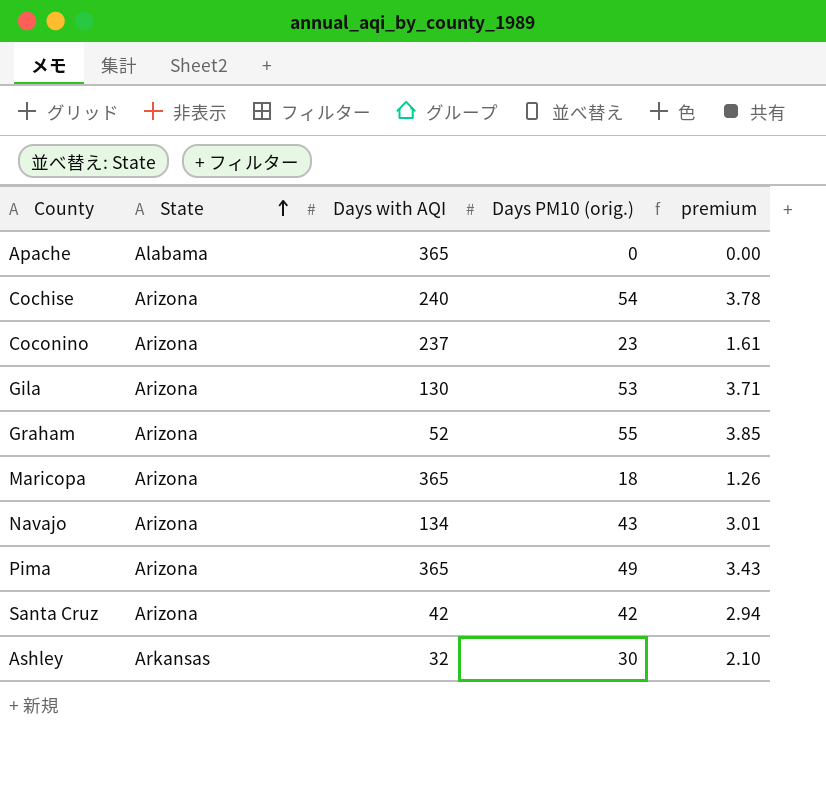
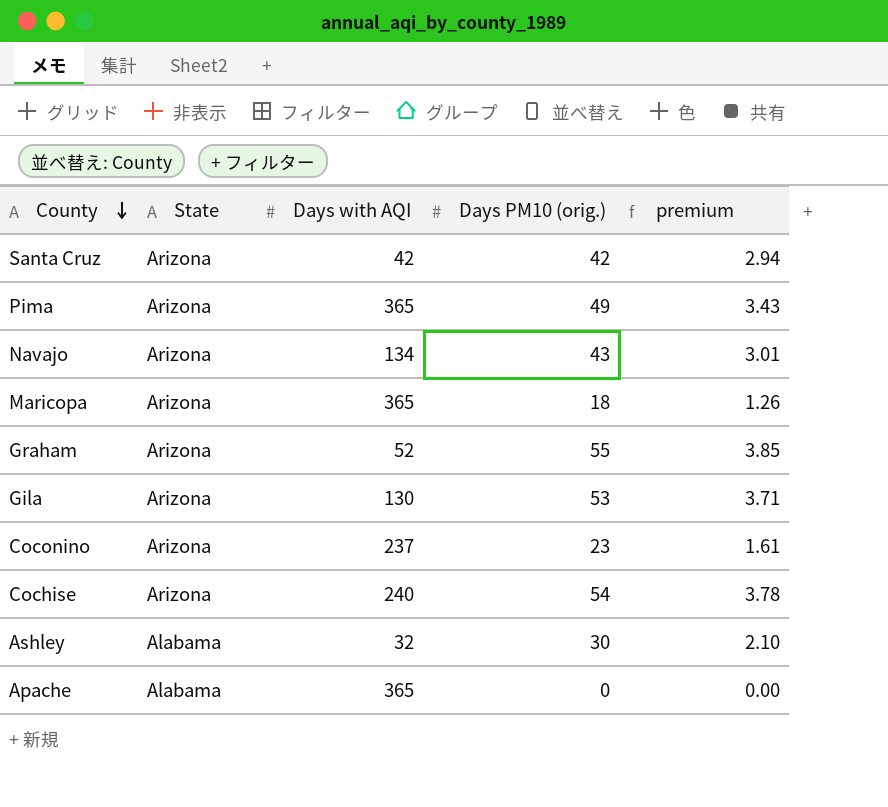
row order: State ascending -> County descending
Ashley | State: Arkansas -> Alabama

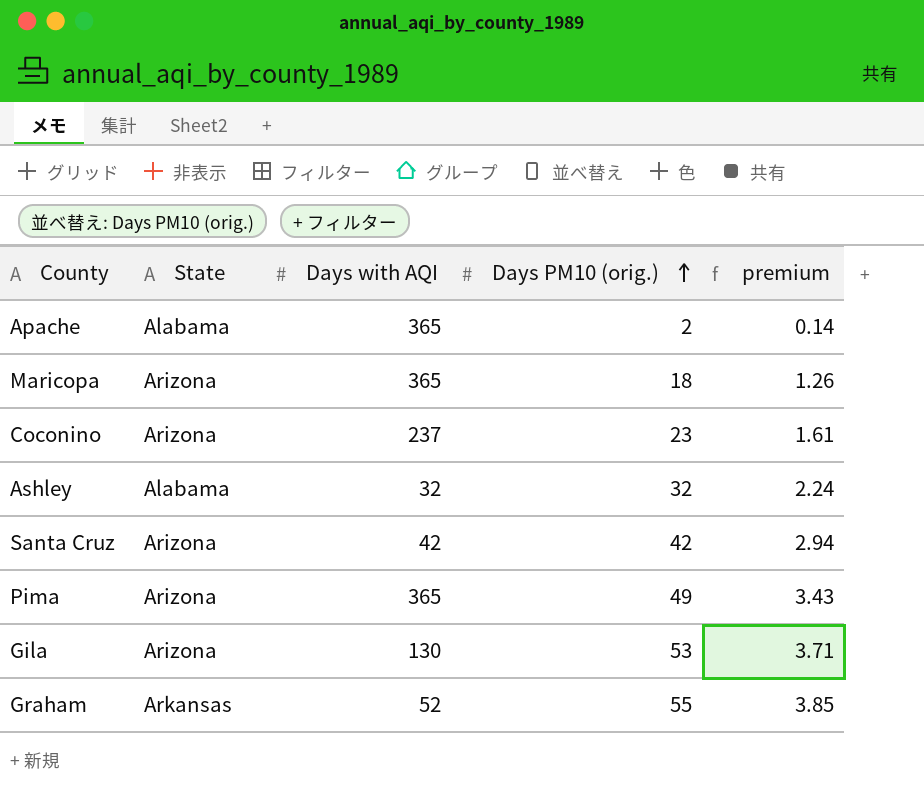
row order: County descending -> Days PM10 (orig.) ascending
row Navajo: Arizona | 134 | 43 | 3.01 -> none
row Cochise: Arizona | 240 | 54 | 3.78 -> none
Apache | Days PM10 (orig.): 0 -> 2
Apache | premium: 0.00 -> 0.14
Ashley | Days PM10 (orig.): 30 -> 32
Ashley | premium: 2.10 -> 2.24
Graham | State: Arizona -> Arkansas

